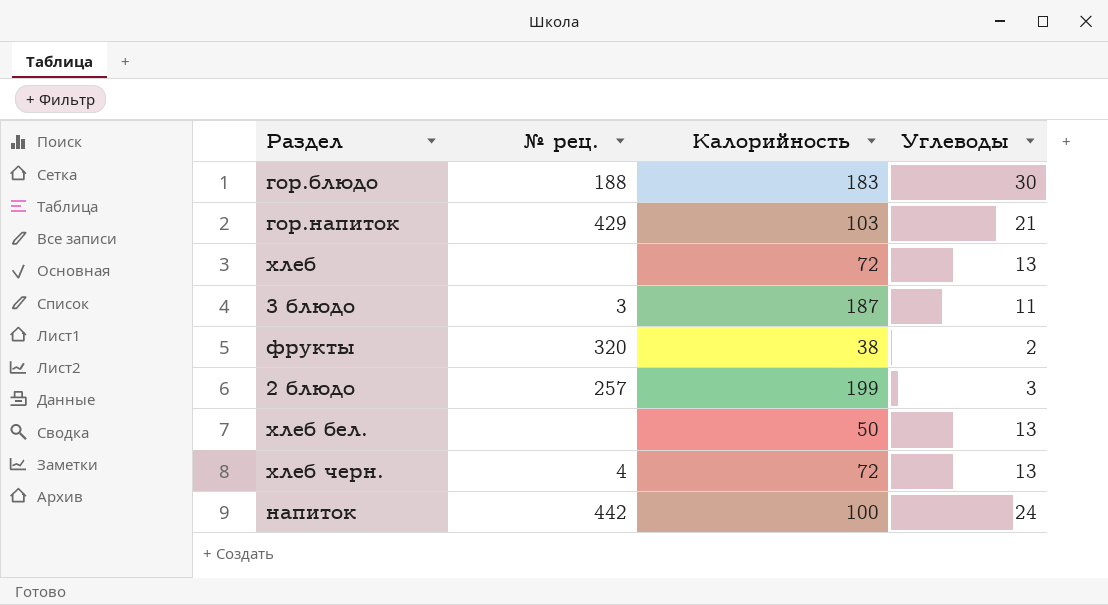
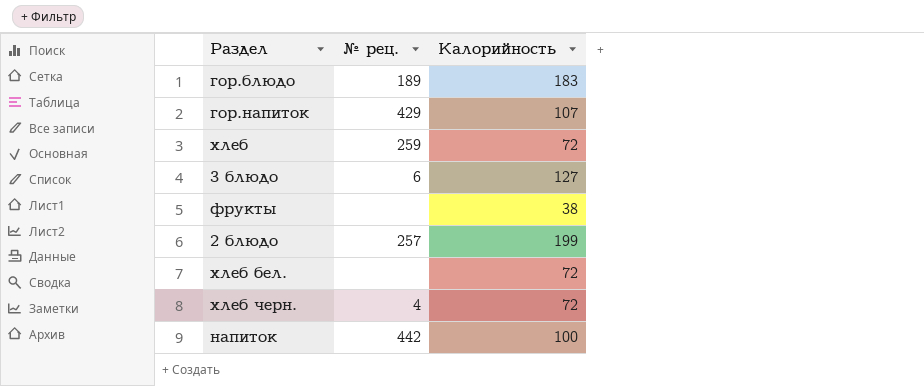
column Углеводы | position: 4 -> none
гор.блюдо | № рец.: 188 -> 189
гор.напиток | Калорийность: 103 -> 107
хлеб | № рец.: none -> 259
3 блюдо | № рец.: 3 -> 6
3 блюдо | Калорийность: 187 -> 127
фрукты | № рец.: 320 -> none
хлеб бел. | Калорийность: 50 -> 72

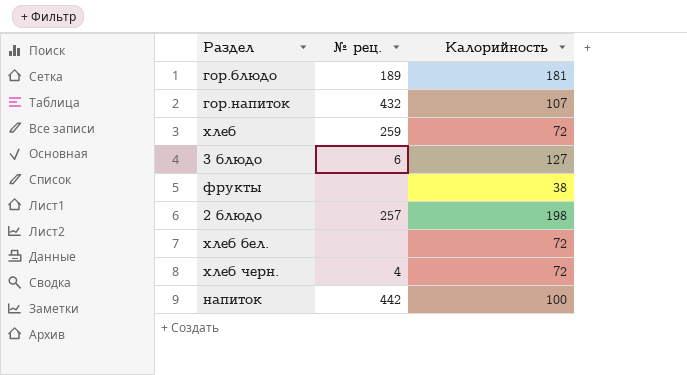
гор.блюдо | Калорийность: 183 -> 181
гор.напиток | № рец.: 429 -> 432
2 блюдо | Калорийность: 199 -> 198

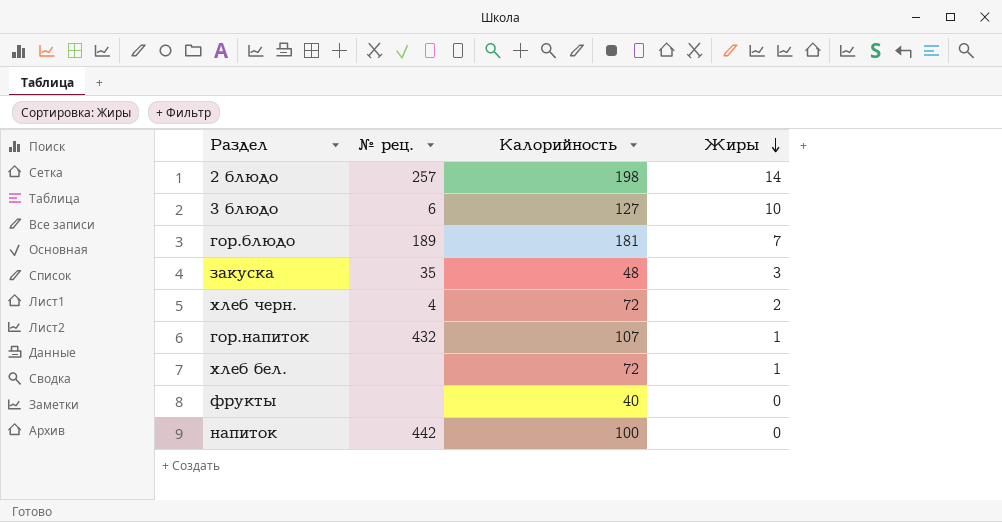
row order: none -> Жиры descending
column Жиры | position: none -> 4
row хлеб: 259 | 72 -> none
row закуска: none -> 35 | 48 | 3
фрукты | Калорийность: 38 -> 40

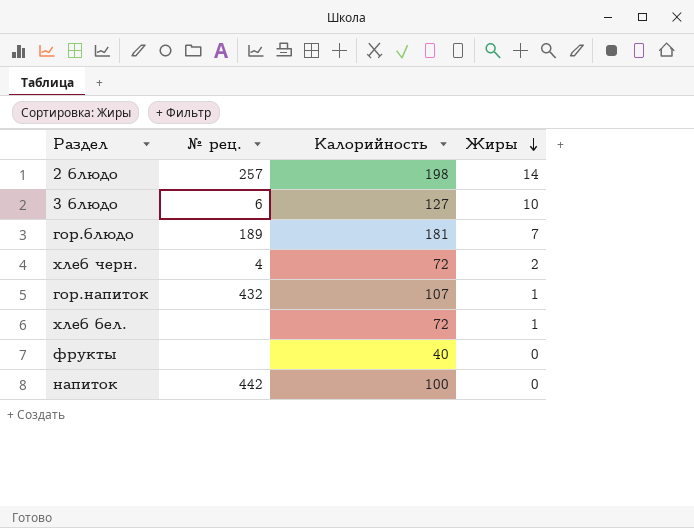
row закуска: 35 | 48 | 3 -> none

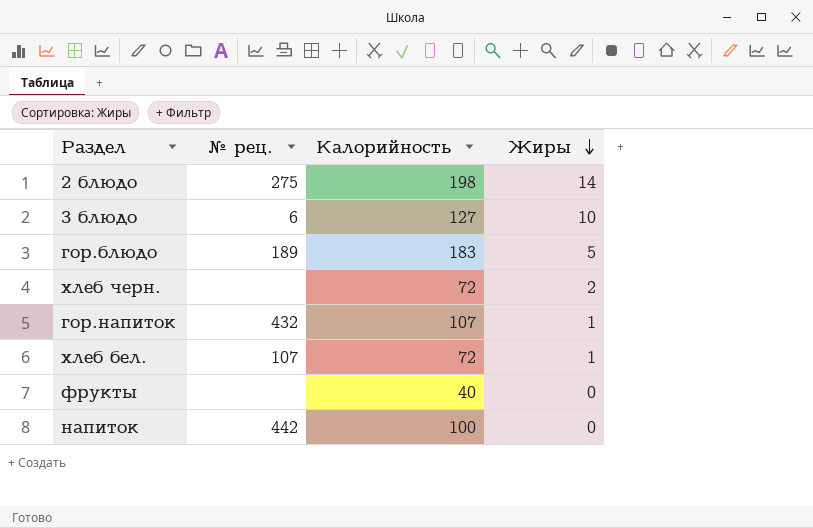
2 блюдо | № рец.: 257 -> 275
гор.блюдо | Калорийность: 181 -> 183
гор.блюдо | Жиры: 7 -> 5
хлеб черн. | № рец.: 4 -> none
хлеб бел. | № рец.: none -> 107

